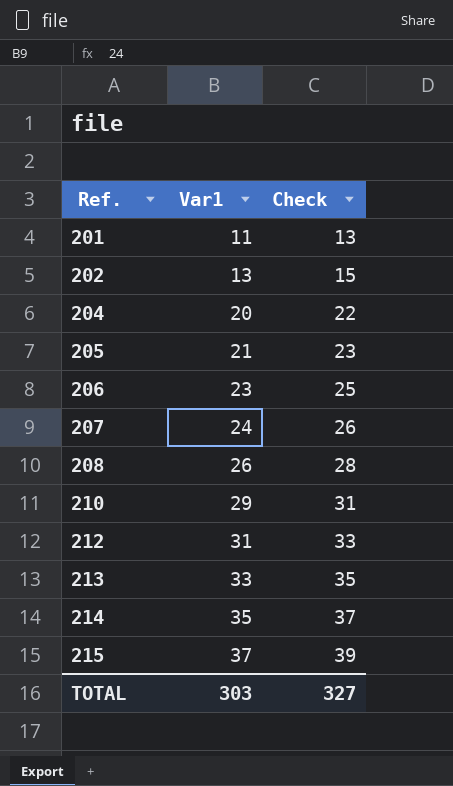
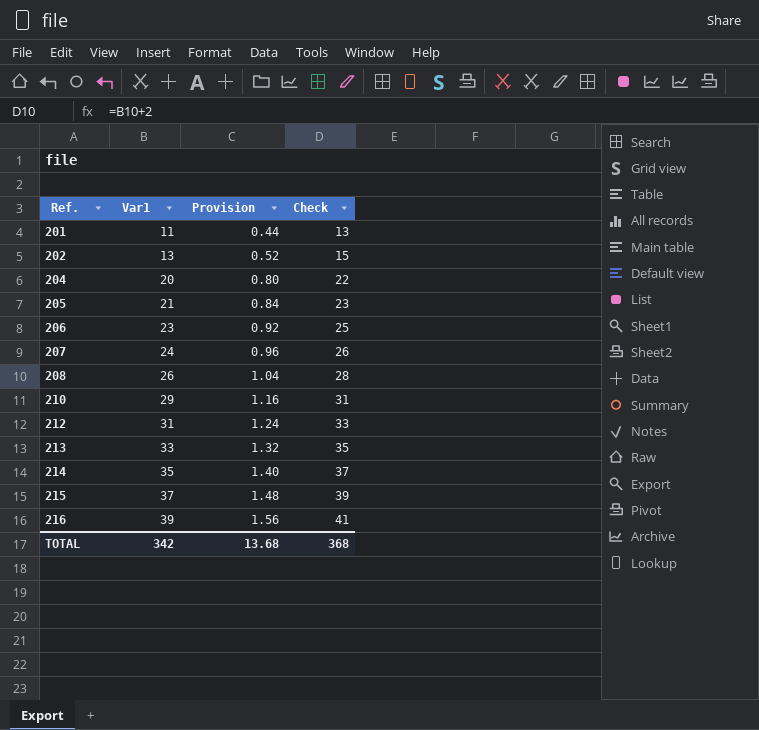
column Provision | formula: none -> [Var1] * 0.04
row 216: none -> 39 | 1.56 | 41
TOTAL | Var1: 303 -> 342
TOTAL | Check: 327 -> 368

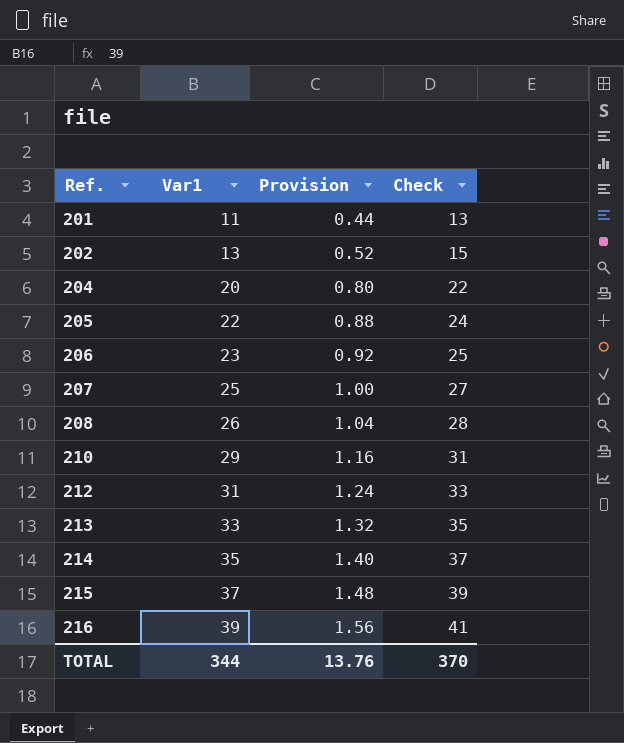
205 | Var1: 21 -> 22
205 | Provision: 0.84 -> 0.88
205 | Check: 23 -> 24
207 | Var1: 24 -> 25
207 | Provision: 0.96 -> 1.00
207 | Check: 26 -> 27
TOTAL | Var1: 342 -> 344
TOTAL | Provision: 13.68 -> 13.76
TOTAL | Check: 368 -> 370

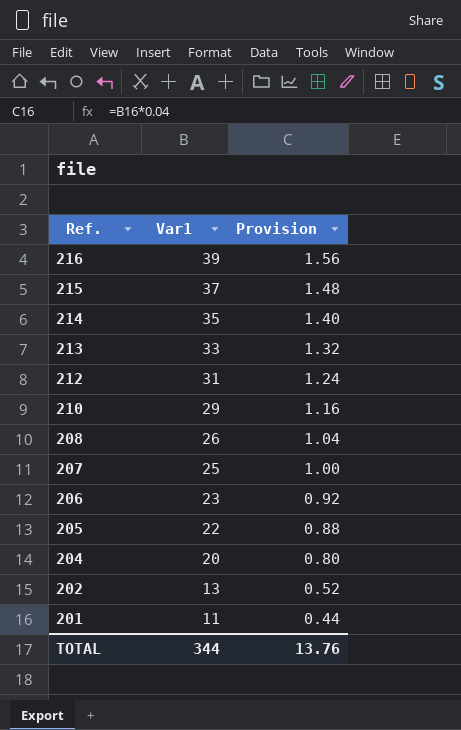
row order: Ref. ascending -> Ref. descending
column Check | formula: [Var1] + 2 -> none

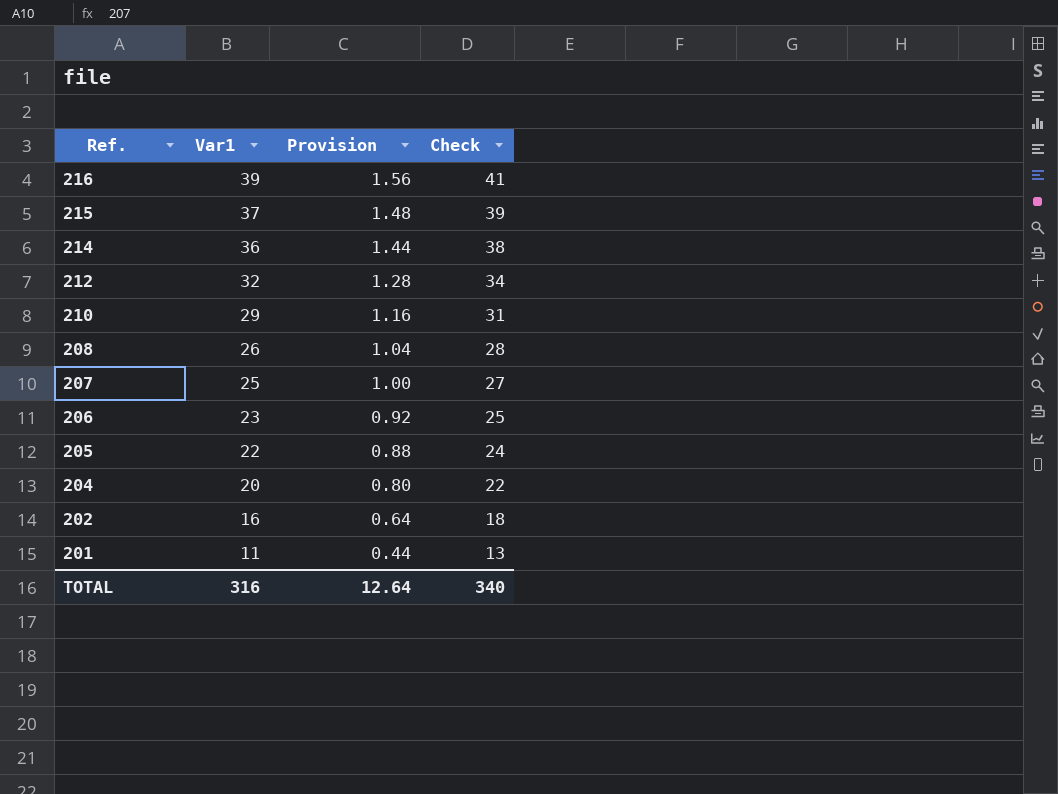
column Check | formula: none -> [Var1] + 2
row 213: 33 | 1.32 -> none
214 | Var1: 35 -> 36
214 | Provision: 1.40 -> 1.44
212 | Var1: 31 -> 32
212 | Provision: 1.24 -> 1.28
202 | Var1: 13 -> 16
202 | Provision: 0.52 -> 0.64
TOTAL | Var1: 344 -> 316
TOTAL | Provision: 13.76 -> 12.64

